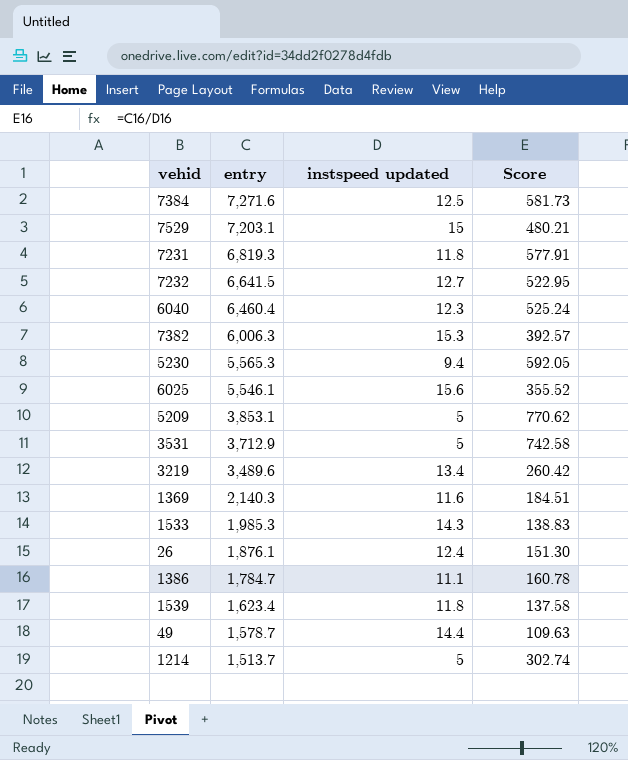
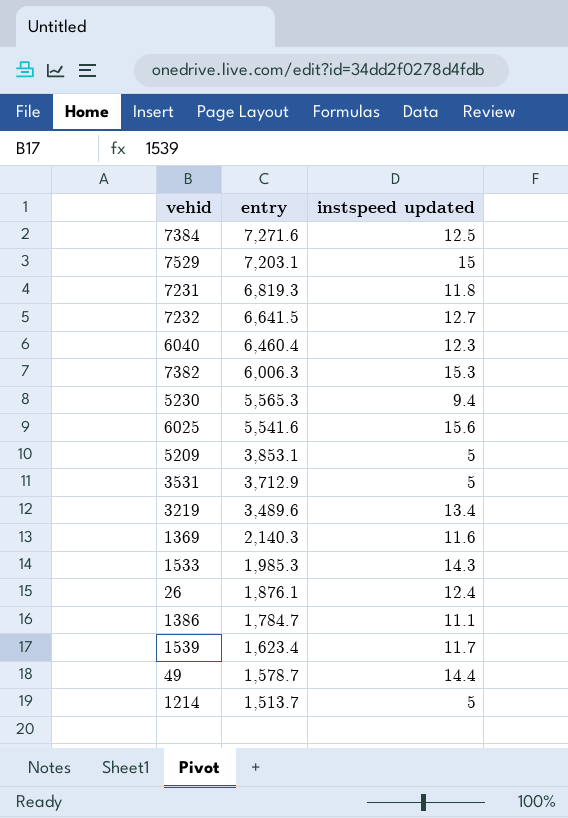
column Score | formula: [entry] / [instspeed updated] -> none
6025 | entry: 5,546.1 -> 5,541.6
1539 | instspeed updated: 11.8 -> 11.7

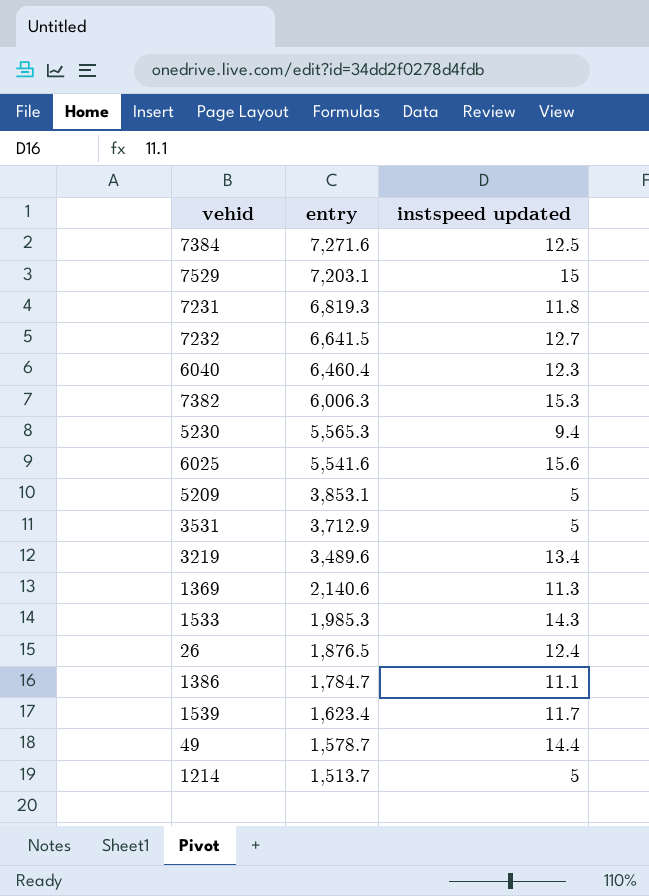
1369 | entry: 2,140.3 -> 2,140.6
1369 | instspeed updated: 11.6 -> 11.3
26 | entry: 1,876.1 -> 1,876.5

